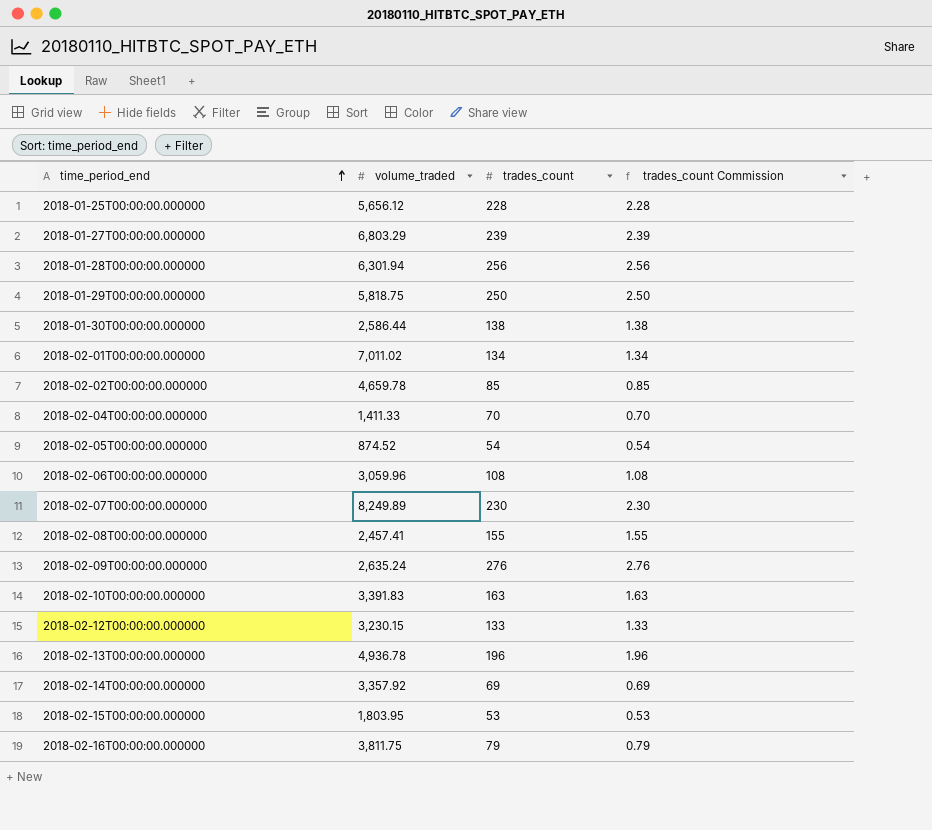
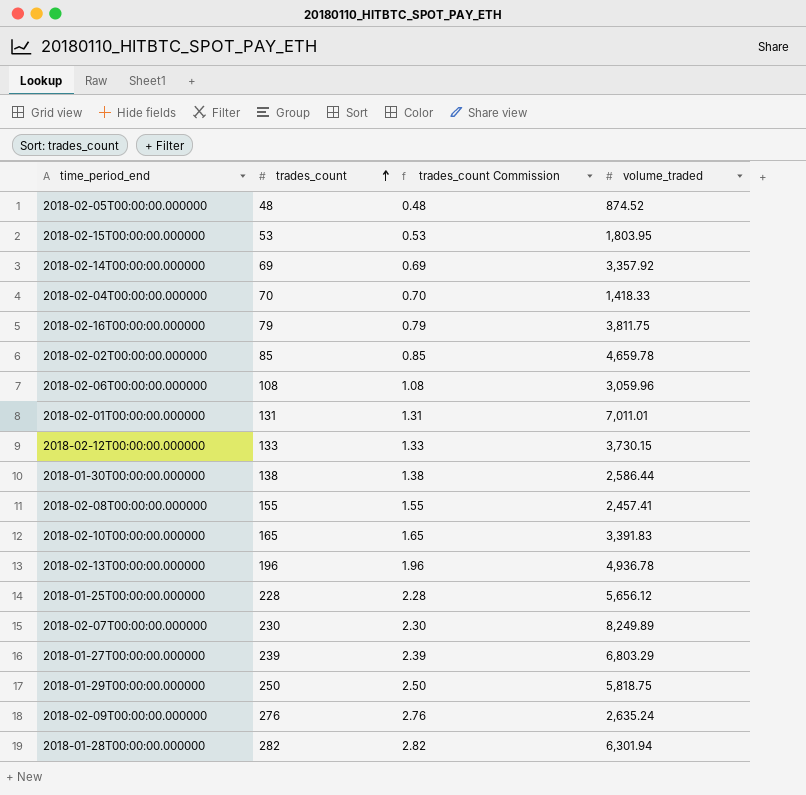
row order: time_period_end ascending -> trades_count ascending
column volume_traded | position: 2 -> 4
2018-02-05T00:00:00.000000 | trades_count: 54 -> 48
2018-02-05T00:00:00.000000 | trades_count Commission: 0.54 -> 0.48
2018-02-04T00:00:00.000000 | volume_traded: 1,411.33 -> 1,418.33
2018-02-01T00:00:00.000000 | trades_count: 134 -> 131
2018-02-01T00:00:00.000000 | trades_count Commission: 1.34 -> 1.31
2018-02-01T00:00:00.000000 | volume_traded: 7,011.02 -> 7,011.01
2018-02-12T00:00:00.000000 | volume_traded: 3,230.15 -> 3,730.15
2018-02-10T00:00:00.000000 | trades_count: 163 -> 165
2018-02-10T00:00:00.000000 | trades_count Commission: 1.63 -> 1.65
2018-01-28T00:00:00.000000 | trades_count: 256 -> 282
2018-01-28T00:00:00.000000 | trades_count Commission: 2.56 -> 2.82

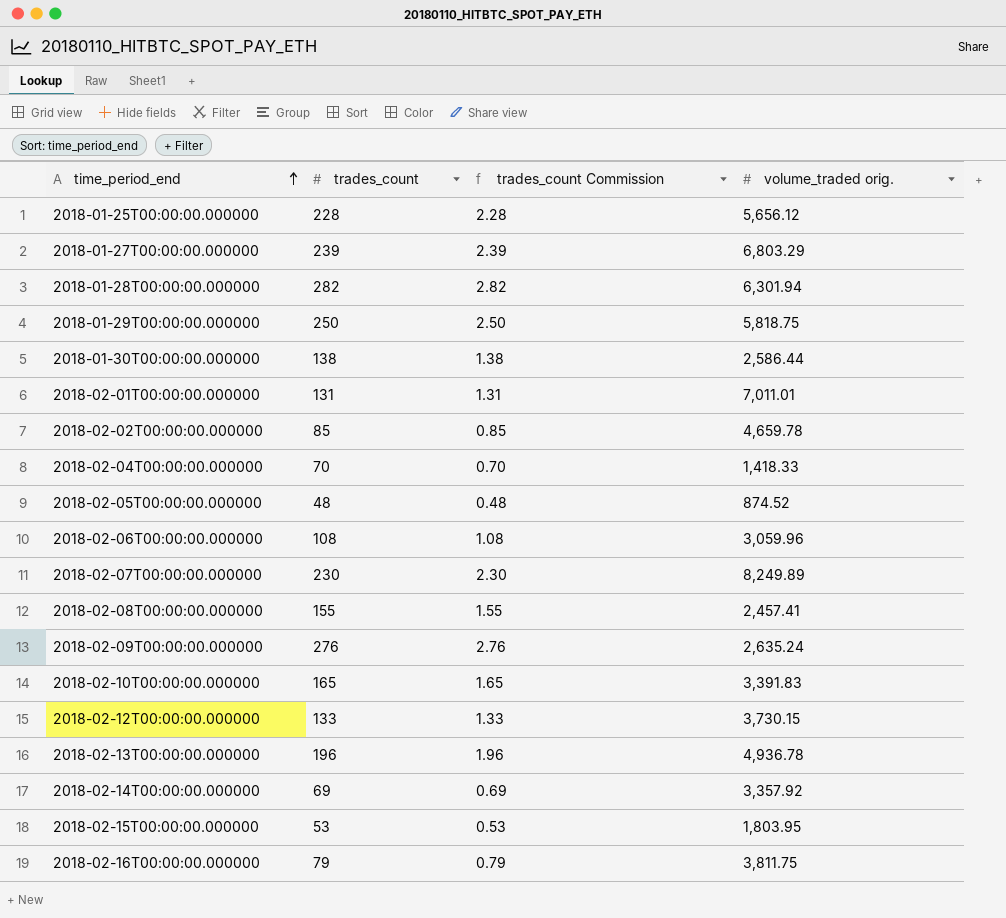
row order: trades_count ascending -> time_period_end ascending
column name: volume_traded -> volume_traded orig.

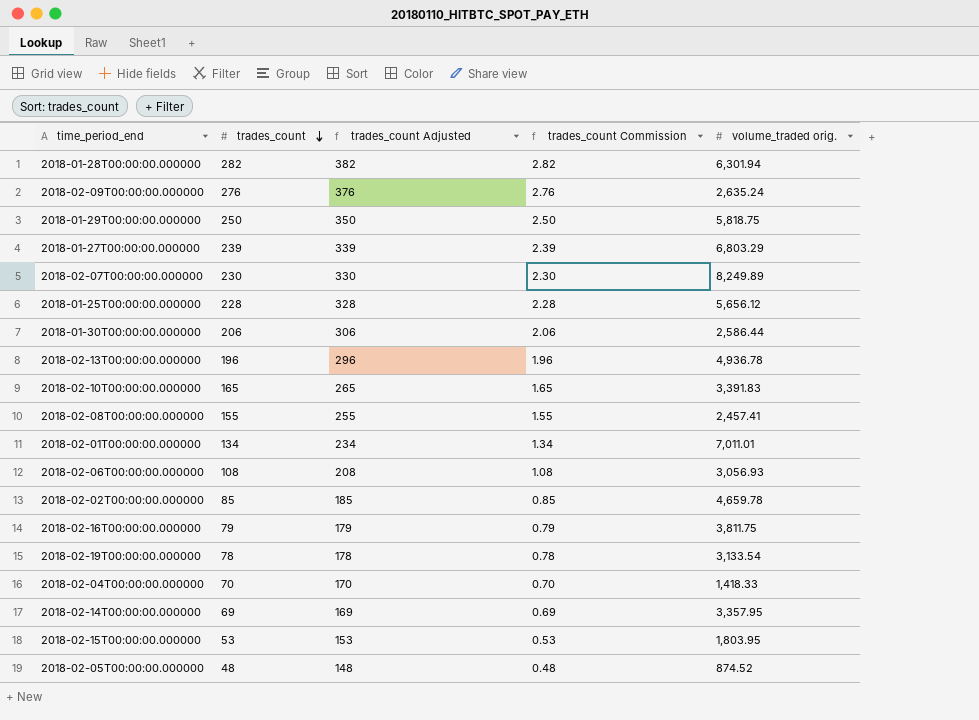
row order: time_period_end ascending -> trades_count descending
column trades_count Adjusted | formula: none -> [trades_count] + 100
row 2018-02-12T00:00:00.000000: 133 | 1.33 | 3,730.15 -> none
2018-01-30T00:00:00.000000 | trades_count: 138 -> 206
2018-01-30T00:00:00.000000 | trades_count Commission: 1.38 -> 2.06
2018-02-01T00:00:00.000000 | trades_count: 131 -> 134
2018-02-01T00:00:00.000000 | trades_count Commission: 1.31 -> 1.34
2018-02-06T00:00:00.000000 | volume_traded orig.: 3,059.96 -> 3,056.93
row 2018-02-19T00:00:00.000000: none -> 78 | 178 | 0.78 | 3,133.54
2018-02-14T00:00:00.000000 | volume_traded orig.: 3,357.92 -> 3,357.95

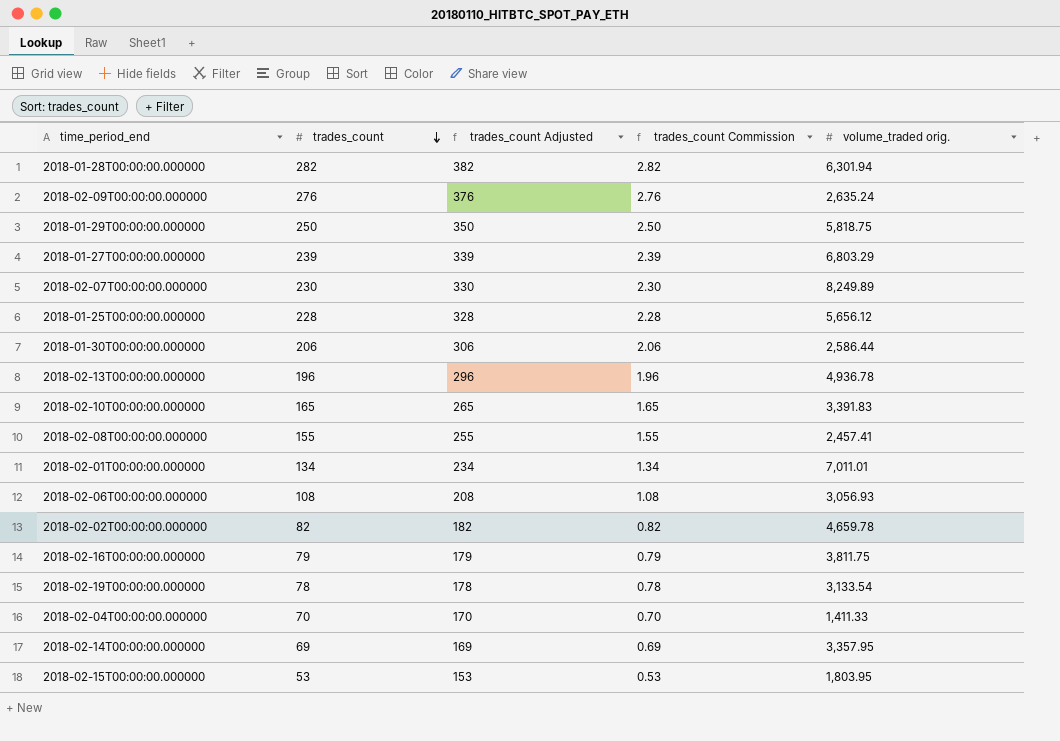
row 2018-02-05T00:00:00.000000: 48 | 148 | 0.48 | 874.52 -> none
2018-02-02T00:00:00.000000 | trades_count: 85 -> 82
2018-02-02T00:00:00.000000 | trades_count Adjusted: 185 -> 182
2018-02-02T00:00:00.000000 | trades_count Commission: 0.85 -> 0.82
2018-02-04T00:00:00.000000 | volume_traded orig.: 1,418.33 -> 1,411.33

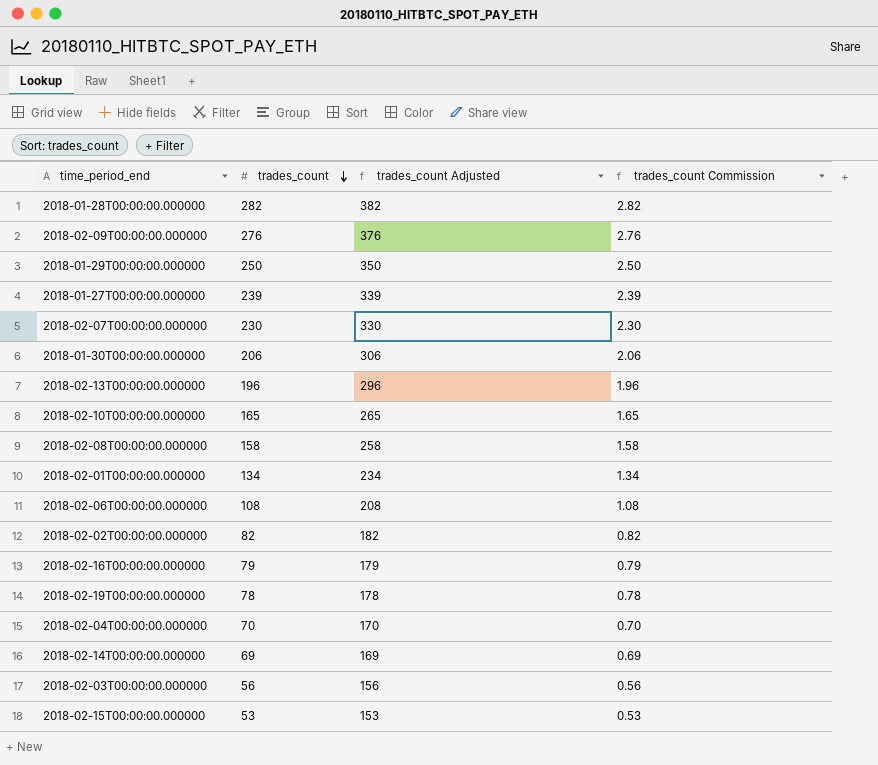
column volume_traded orig. | position: 5 -> none
row 2018-01-25T00:00:00.000000: 228 | 328 | 2.28 | 5,656.12 -> none
2018-02-08T00:00:00.000000 | trades_count: 155 -> 158
2018-02-08T00:00:00.000000 | trades_count Adjusted: 255 -> 258
2018-02-08T00:00:00.000000 | trades_count Commission: 1.55 -> 1.58
row 2018-02-03T00:00:00.000000: none -> 56 | 156 | 0.56

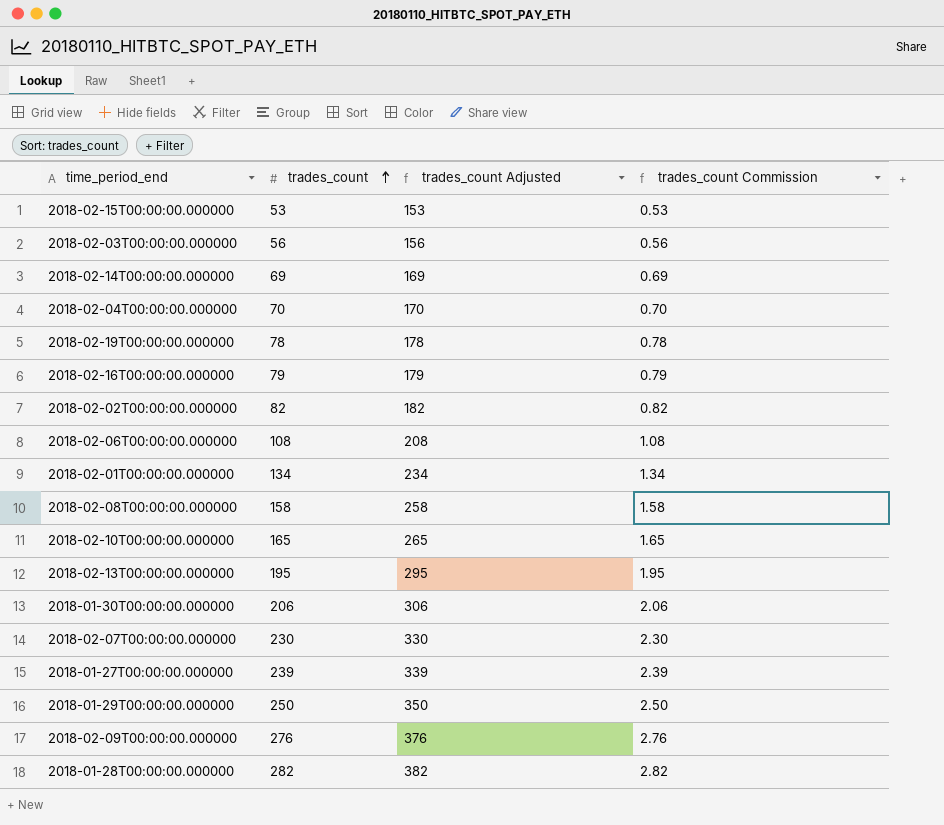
row order: trades_count descending -> trades_count ascending
2018-02-13T00:00:00.000000 | trades_count: 196 -> 195
2018-02-13T00:00:00.000000 | trades_count Adjusted: 296 -> 295
2018-02-13T00:00:00.000000 | trades_count Commission: 1.96 -> 1.95

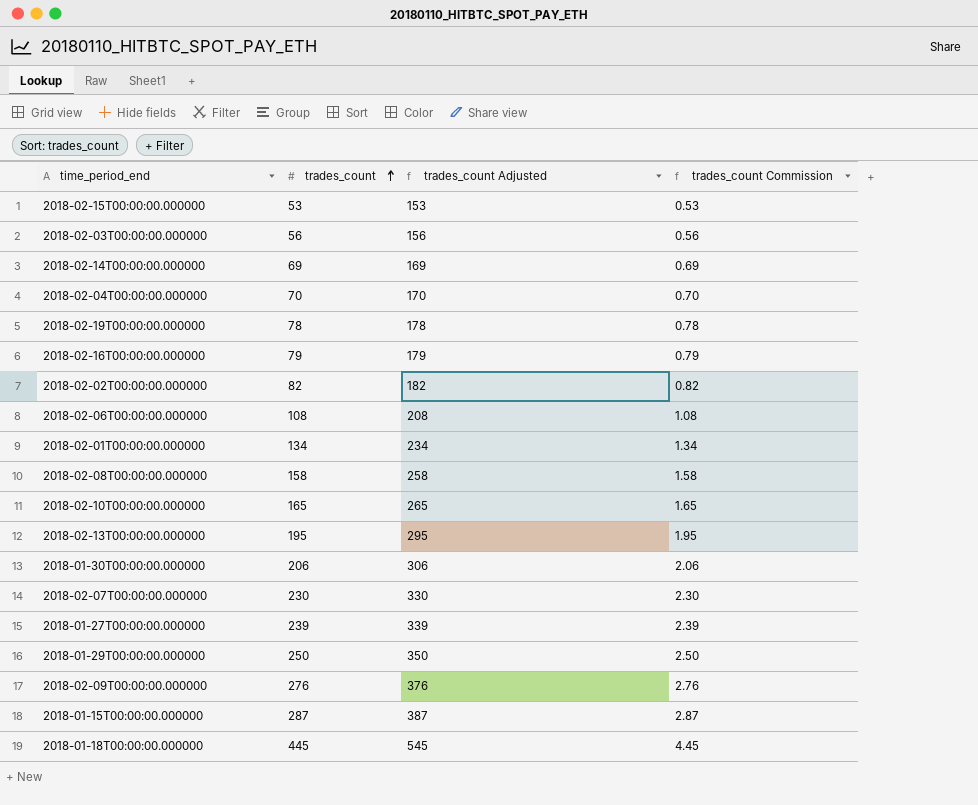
row 2018-01-28T00:00:00.000000: 282 | 382 | 2.82 -> none
row 2018-01-15T00:00:00.000000: none -> 287 | 387 | 2.87
row 2018-01-18T00:00:00.000000: none -> 445 | 545 | 4.45

